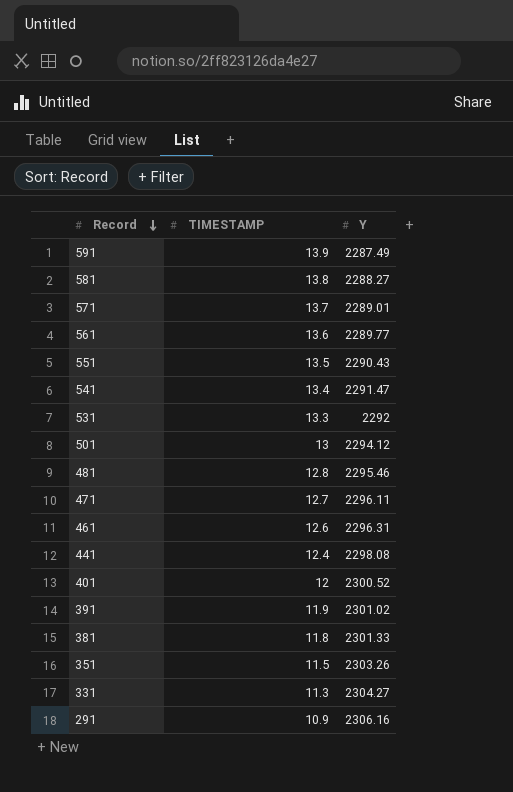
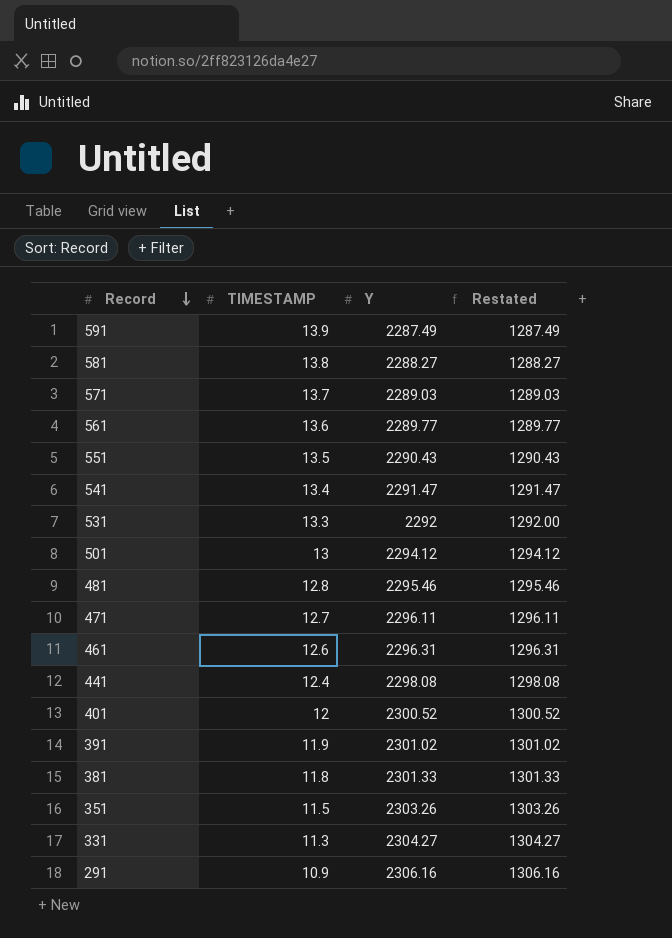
column Restated | formula: none -> [Y] - 1000
571 | Y: 2289.01 -> 2289.03

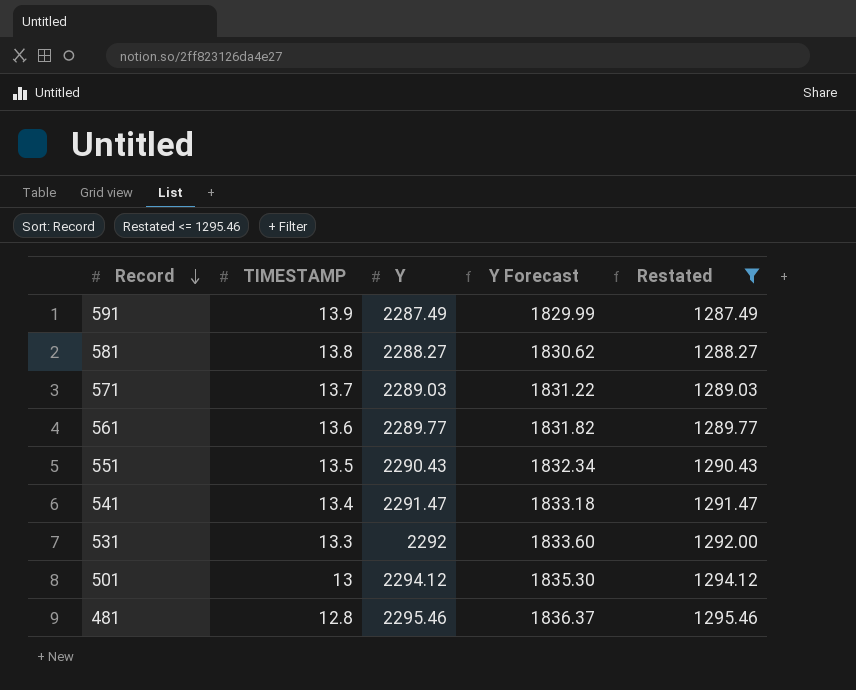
filter: none -> Restated <= 1295.46
column Y Forecast | formula: none -> [Y] * 0.8

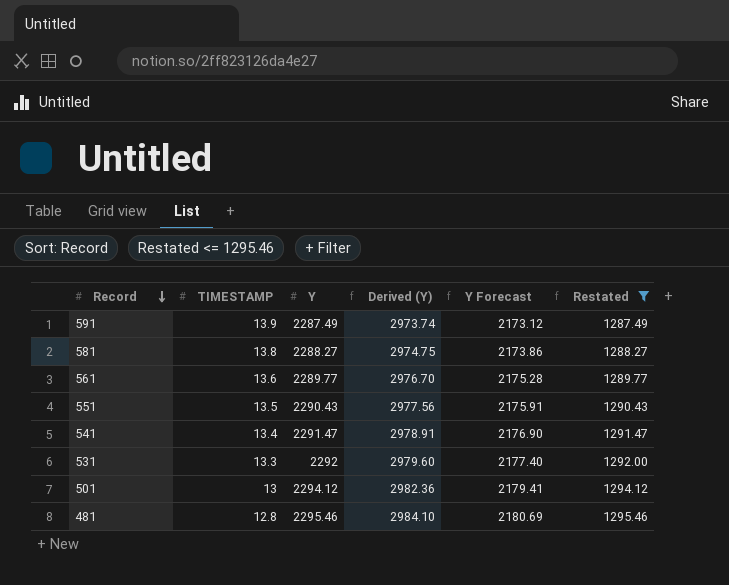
column Derived (Y) | formula: none -> [Y] * 1.3
column Y Forecast | formula: [Y] * 0.8 -> [Y] * 0.95
row 571: 13.7 | 2289.03 | 1831.22 | 1289.03 -> none

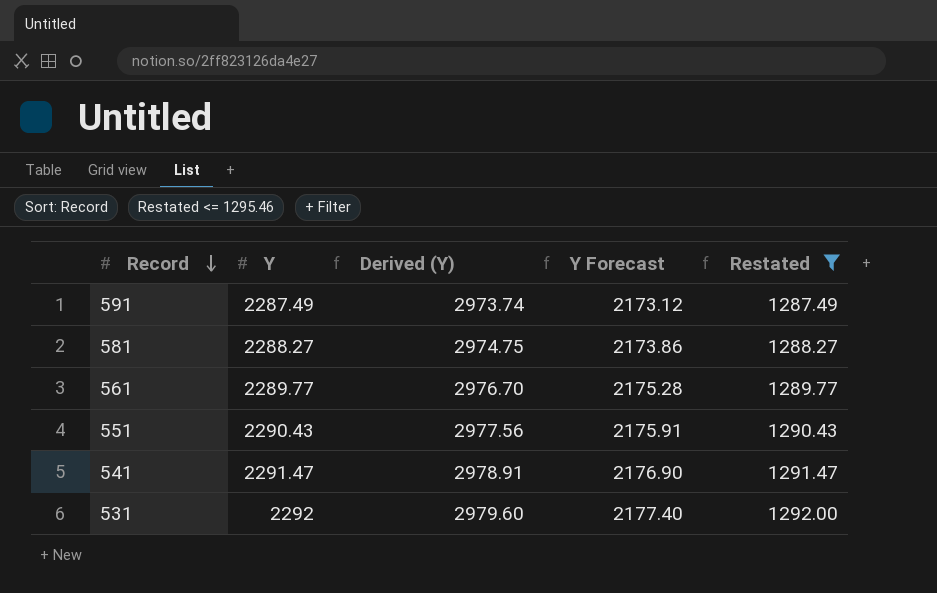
column TIMESTAMP | position: 2 -> none
row 501: 13 | 2294.12 | 2982.36 | 2179.41 | 1294.12 -> none
row 481: 12.8 | 2295.46 | 2984.10 | 2180.69 | 1295.46 -> none

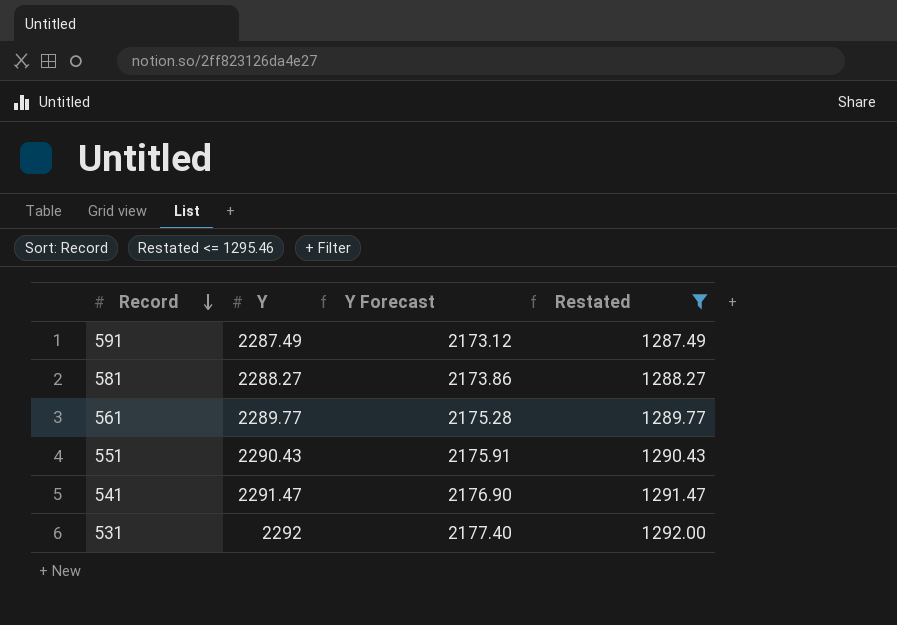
column Derived (Y) | formula: [Y] * 1.3 -> none

